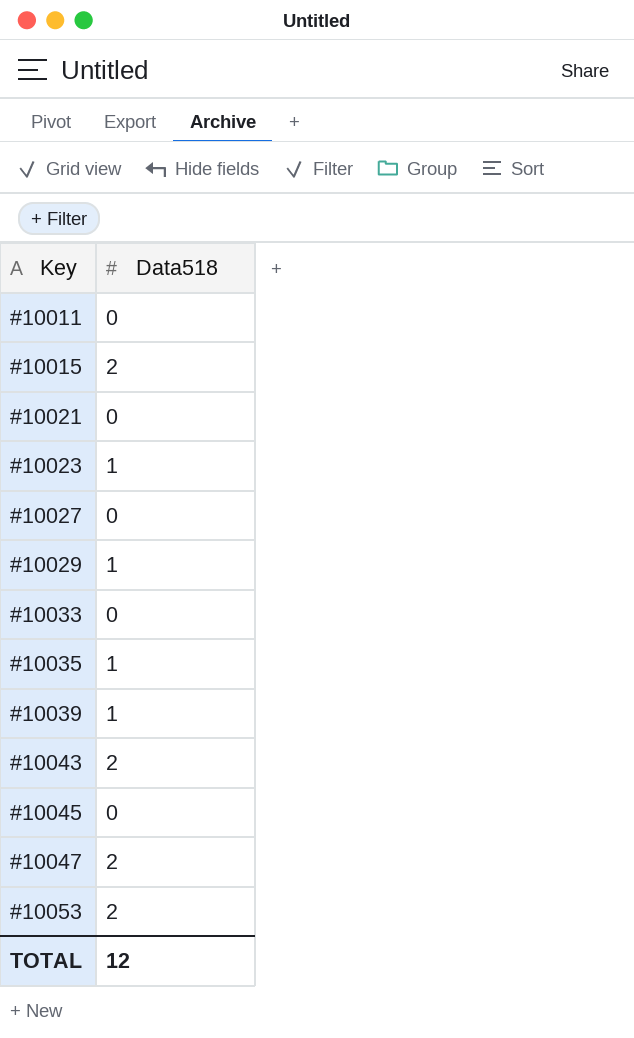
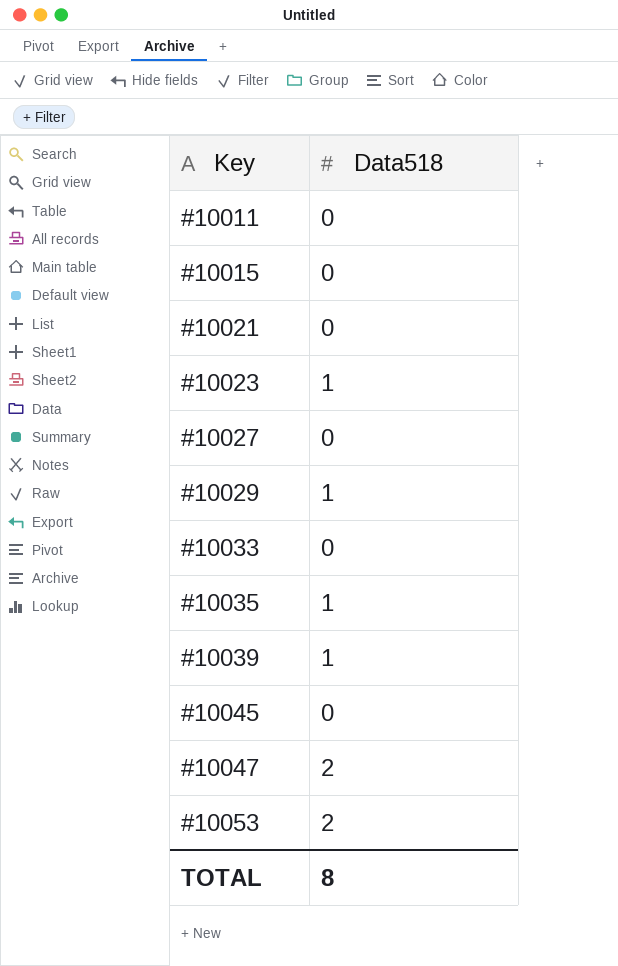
row #10043: 2 -> none
#10015 | Data518: 2 -> 0
TOTAL | Data518: 12 -> 8

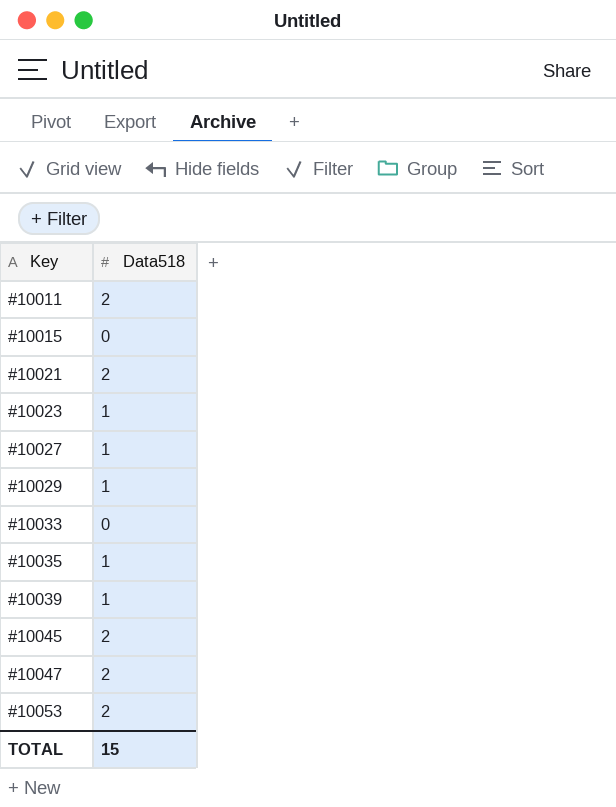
#10011 | Data518: 0 -> 2
#10021 | Data518: 0 -> 2
#10027 | Data518: 0 -> 1
#10045 | Data518: 0 -> 2
TOTAL | Data518: 8 -> 15

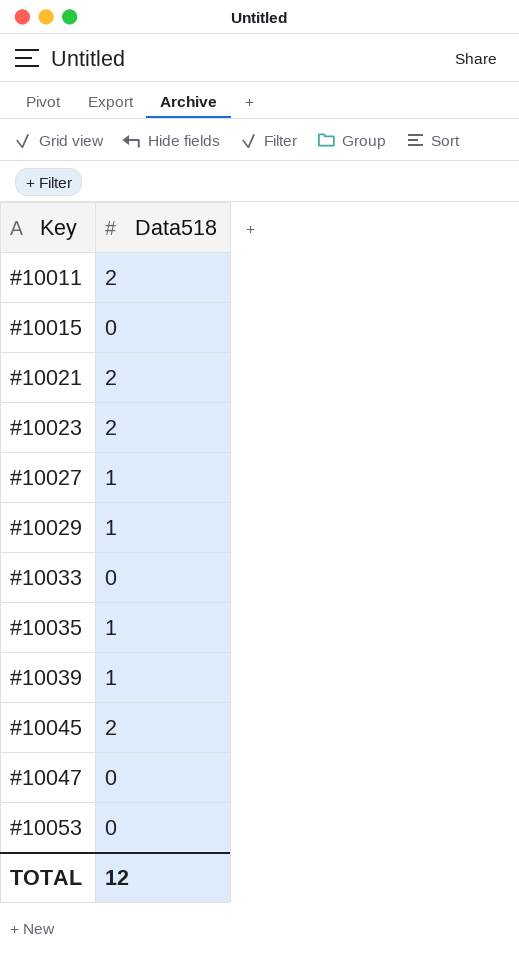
#10023 | Data518: 1 -> 2
#10047 | Data518: 2 -> 0
#10053 | Data518: 2 -> 0
TOTAL | Data518: 15 -> 12

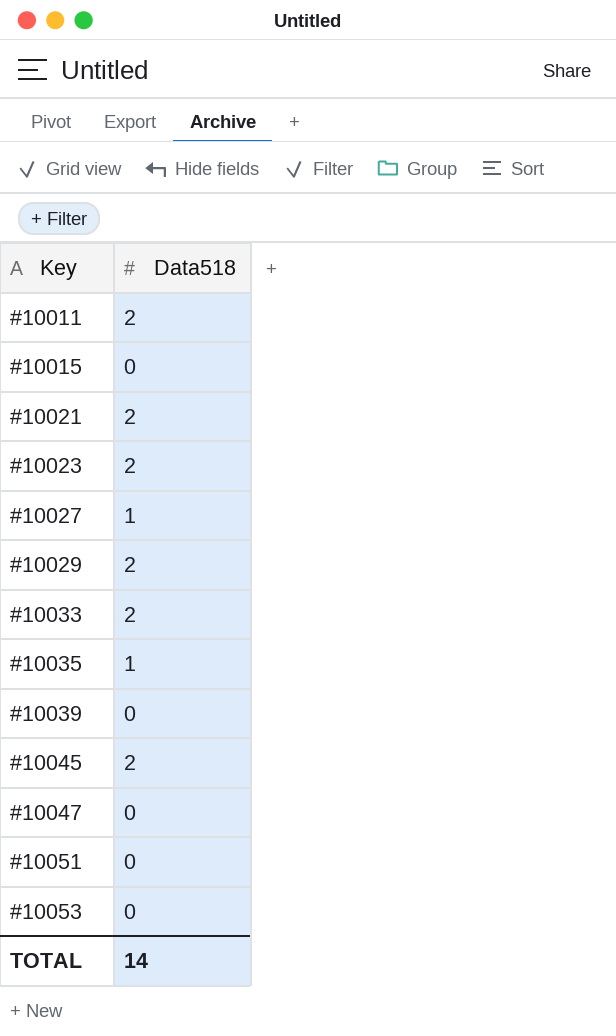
#10029 | Data518: 1 -> 2
#10033 | Data518: 0 -> 2
#10039 | Data518: 1 -> 0
row #10051: none -> 0
TOTAL | Data518: 12 -> 14

